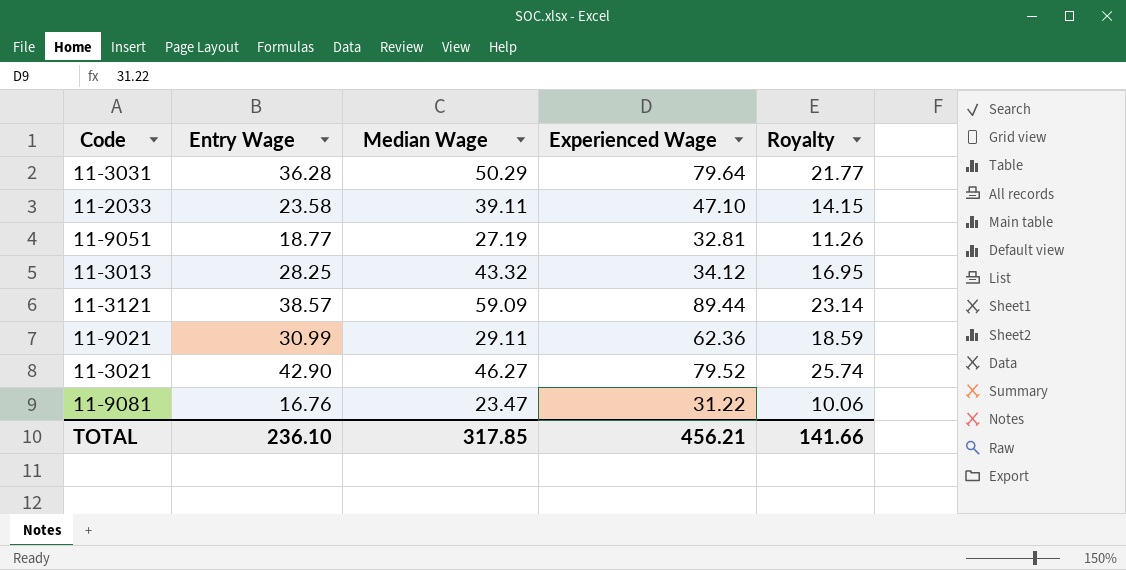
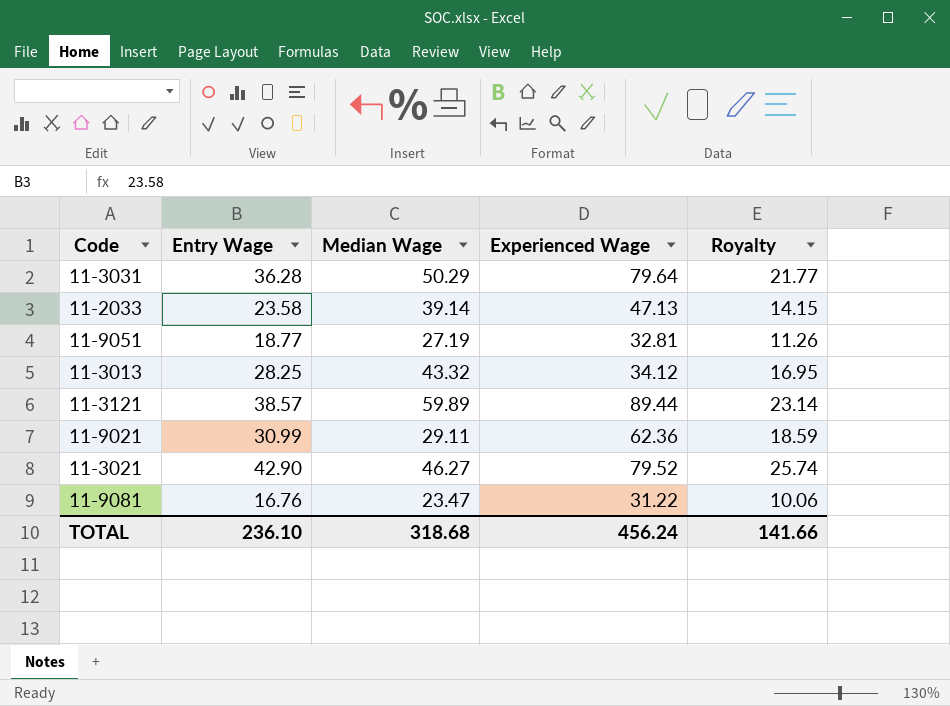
11-2033 | Median Wage: 39.11 -> 39.14
11-2033 | Experienced Wage: 47.10 -> 47.13
11-3121 | Median Wage: 59.09 -> 59.89
TOTAL | Median Wage: 317.85 -> 318.68
TOTAL | Experienced Wage: 456.21 -> 456.24

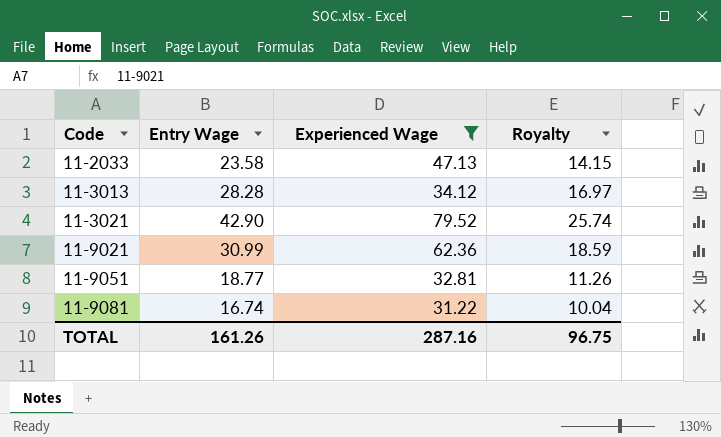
filter: none -> Experienced Wage <= 79.52
row order: none -> Code ascending
column Median Wage | position: 3 -> none
11-3013 | Entry Wage: 28.25 -> 28.28
11-3013 | Royalty: 16.95 -> 16.97
11-9081 | Entry Wage: 16.76 -> 16.74
11-9081 | Royalty: 10.06 -> 10.04
TOTAL | Entry Wage: 236.10 -> 161.26
TOTAL | Experienced Wage: 456.24 -> 287.16
TOTAL | Royalty: 141.66 -> 96.75

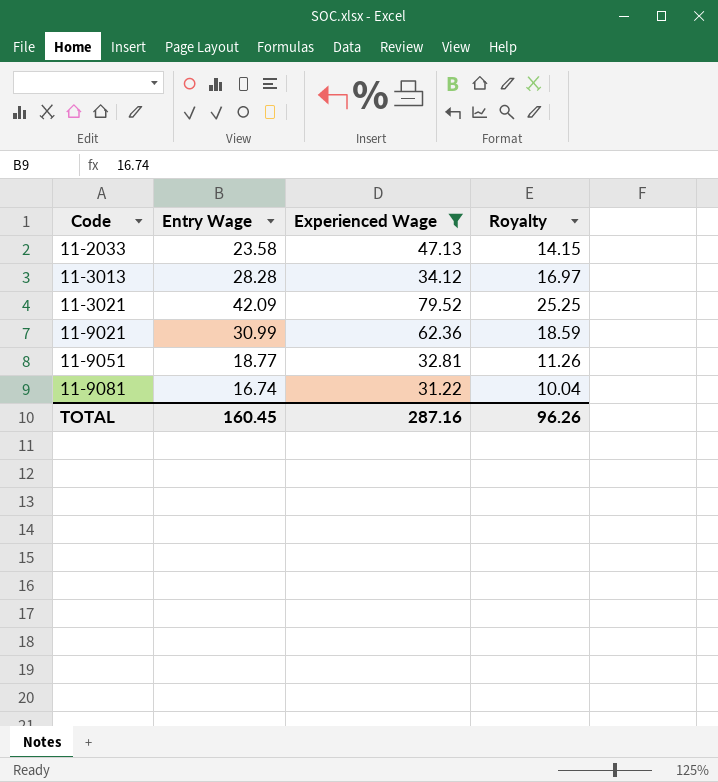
11-3021 | Entry Wage: 42.90 -> 42.09
11-3021 | Royalty: 25.74 -> 25.25
TOTAL | Entry Wage: 161.26 -> 160.45
TOTAL | Royalty: 96.75 -> 96.26

